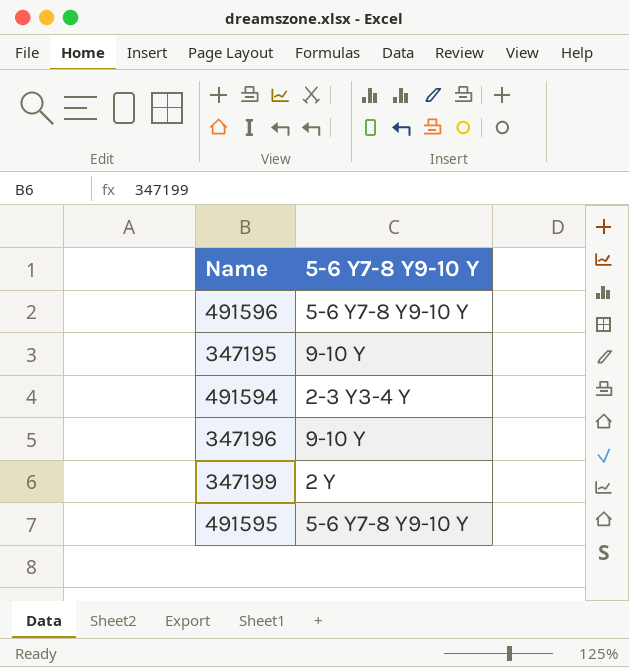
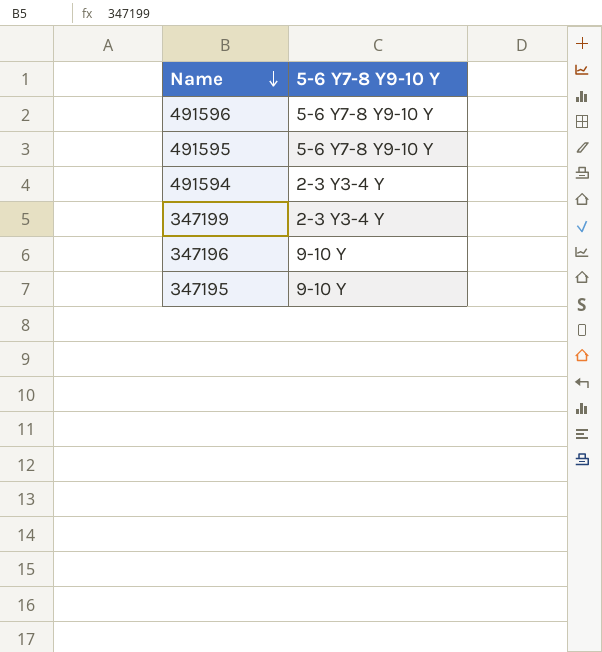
row order: none -> Name descending
347199 | 5-6 Y7-8 Y9-10 Y: 2 Y -> 2-3 Y3-4 Y

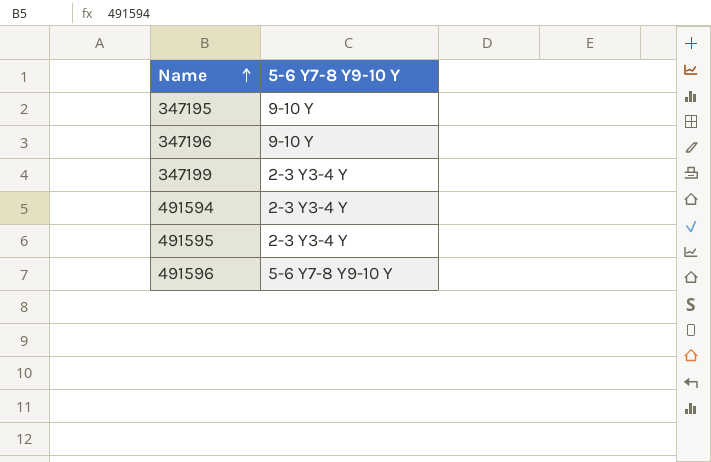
row order: Name descending -> Name ascending
491595 | 5-6 Y7-8 Y9-10 Y: 5-6 Y7-8 Y9-10 Y -> 2-3 Y3-4 Y

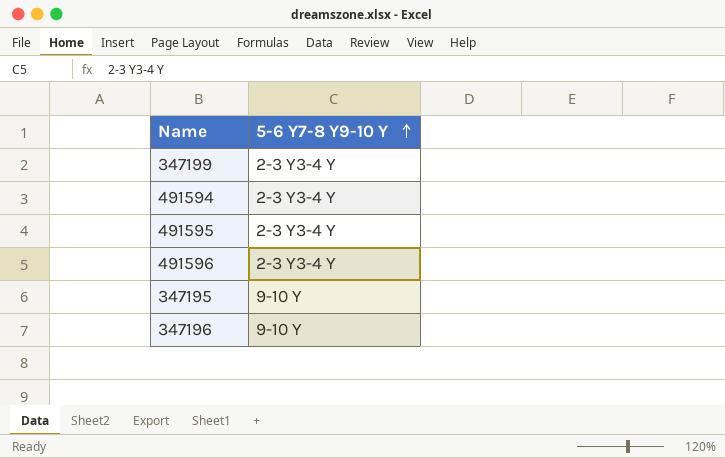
row order: Name ascending -> 5-6 Y7-8 Y9-10 Y ascending
491596 | 5-6 Y7-8 Y9-10 Y: 5-6 Y7-8 Y9-10 Y -> 2-3 Y3-4 Y

